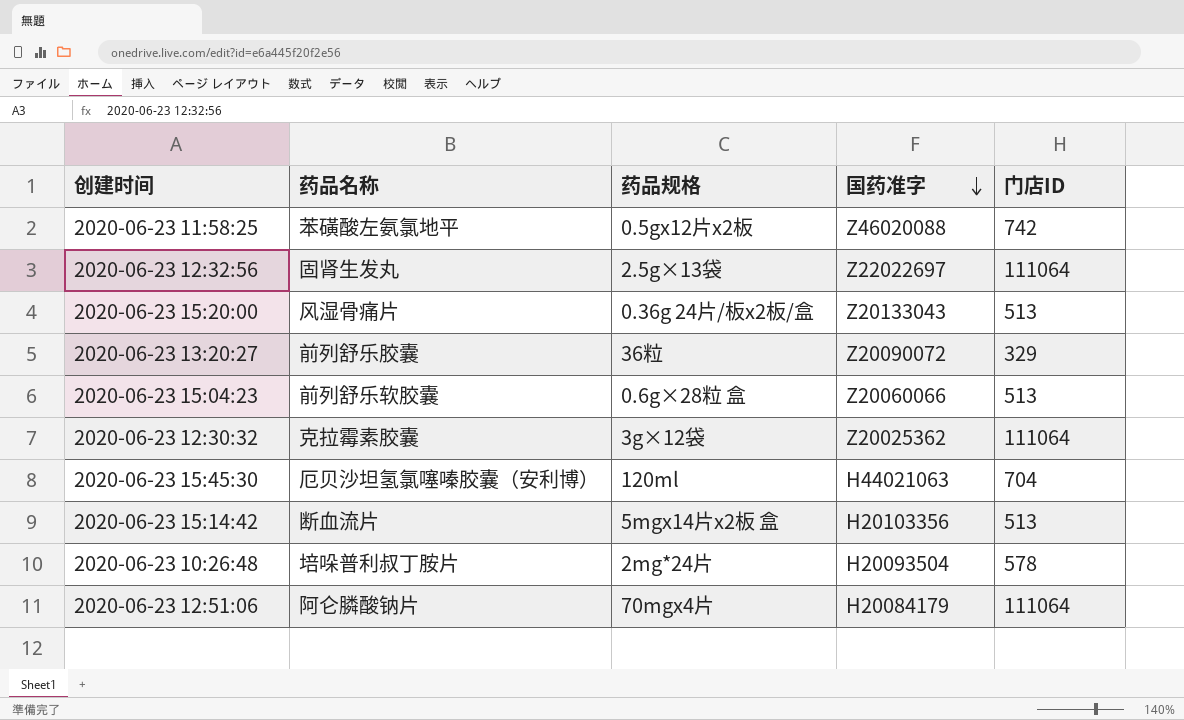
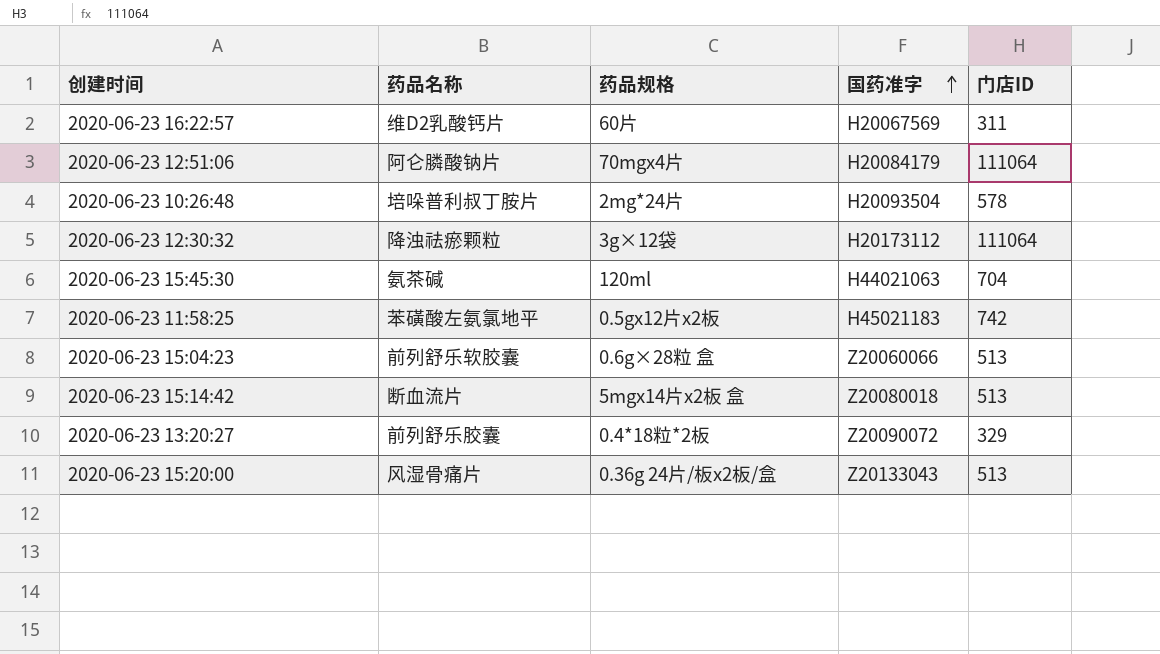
row order: 国药准字 descending -> 国药准字 ascending
row 2020-06-23 12:32:56: 固肾生发丸 | 2.5g×13袋 | Z22022697 | 111064 -> none
row 2020-06-23 16:22:57: none -> 维D2乳酸钙片 | 60片 | H20067569 | 311
2020-06-23 12:30:32 | 药品名称: 克拉霉素胶囊 -> 降浊祛瘀颗粒
2020-06-23 12:30:32 | 国药准字: Z20025362 -> H20173112
2020-06-23 15:45:30 | 药品名称: 厄贝沙坦氢氯噻嗪胶囊（安利博） -> 氨茶碱
2020-06-23 11:58:25 | 国药准字: Z46020088 -> H45021183
2020-06-23 15:14:42 | 国药准字: H20103356 -> Z20080018
2020-06-23 13:20:27 | 药品规格: 36粒 -> 0.4*18粒*2板

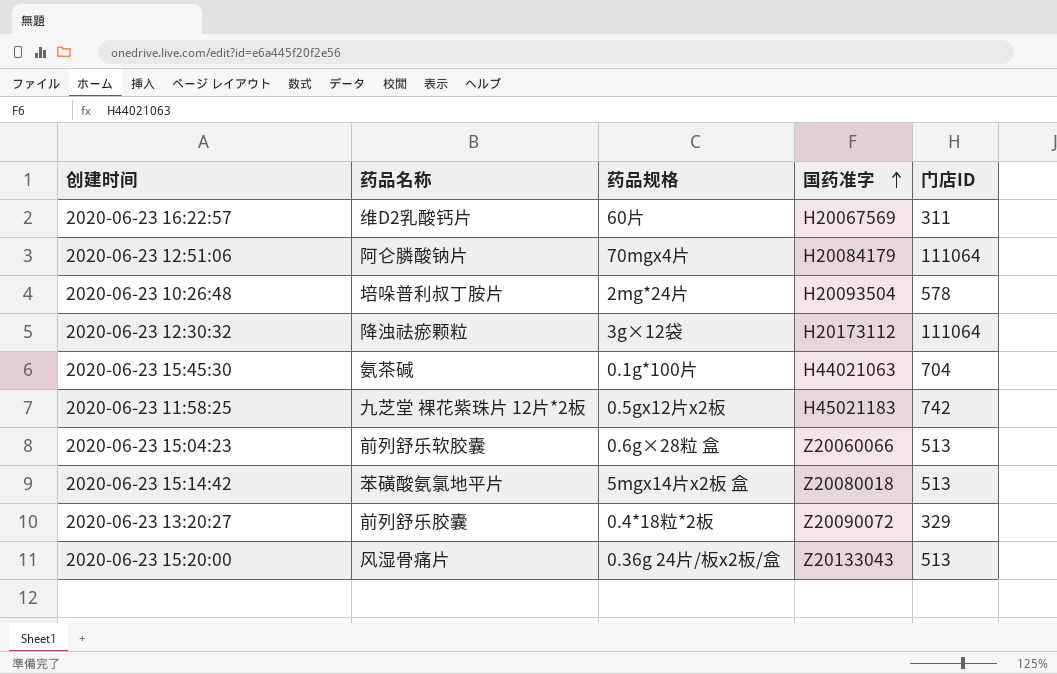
2020-06-23 15:45:30 | 药品规格: 120ml -> 0.1g*100片
2020-06-23 11:58:25 | 药品名称: 苯磺酸左氨氯地平 -> 九芝堂 裸花紫珠片 12片*2板
2020-06-23 15:14:42 | 药品名称: 断血流片 -> 苯磺酸氨氯地平片

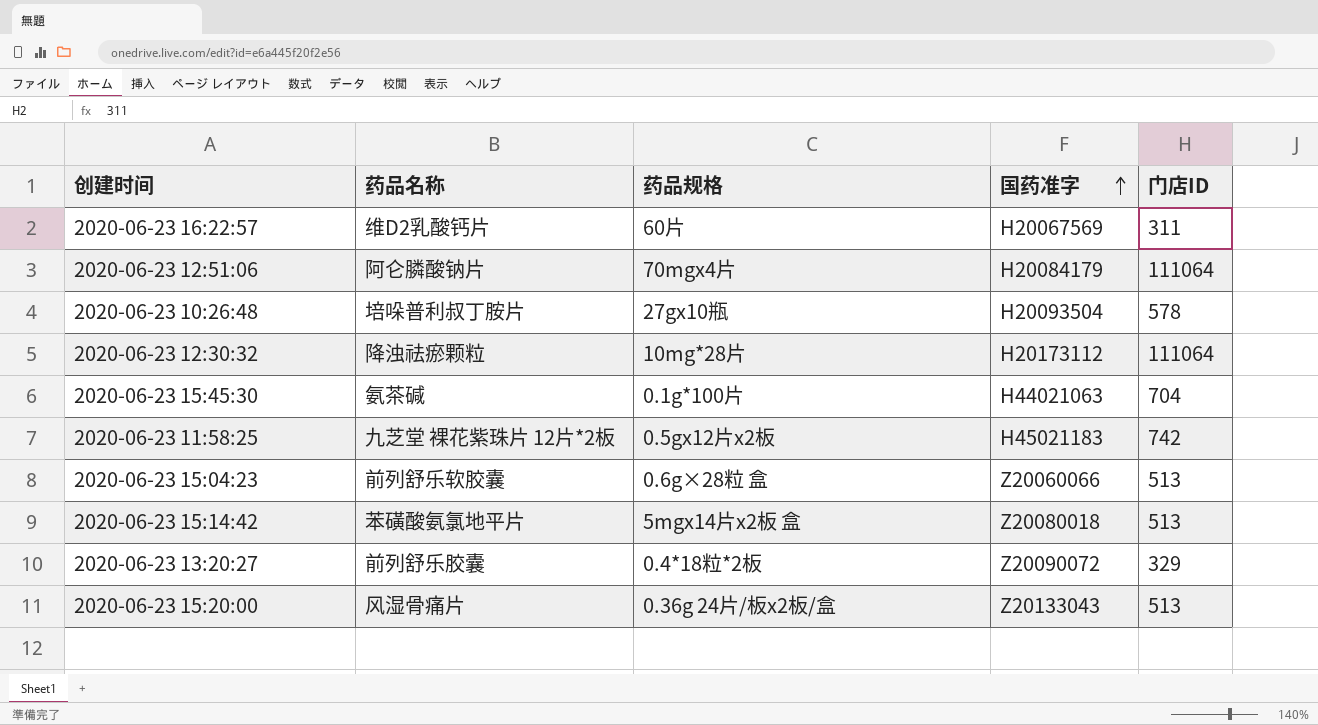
2020-06-23 10:26:48 | 药品规格: 2mg*24片 -> 27gx10瓶
2020-06-23 12:30:32 | 药品规格: 3g×12袋 -> 10mg*28片

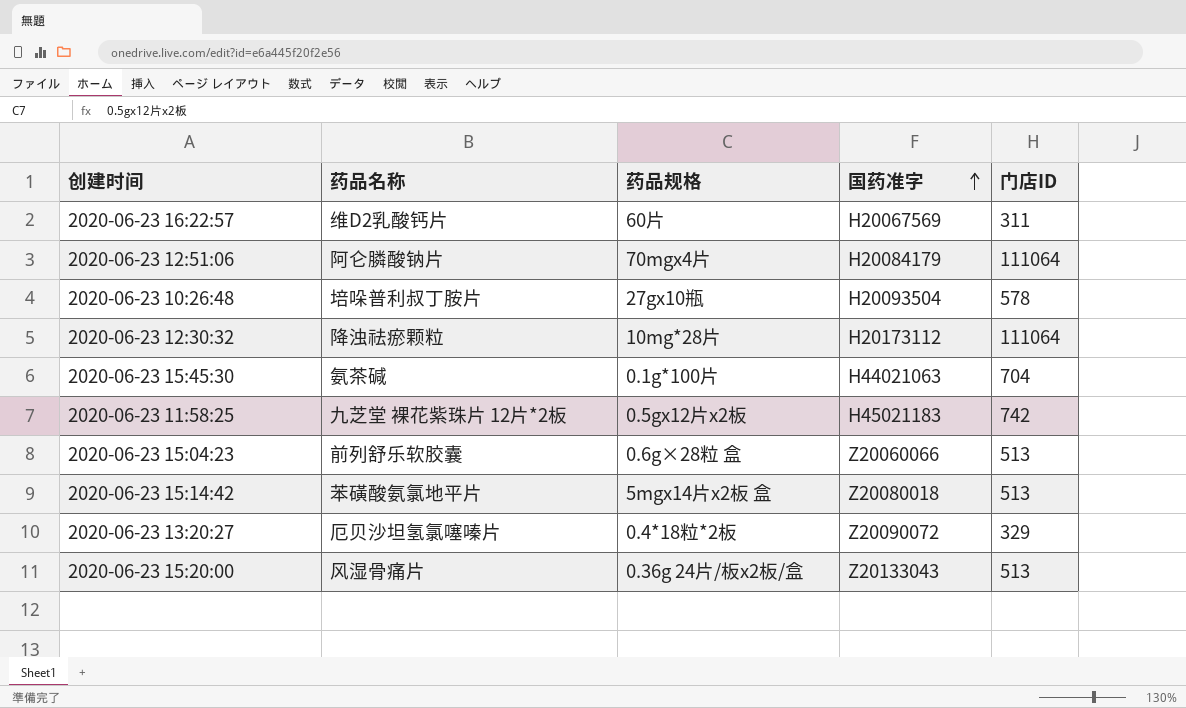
2020-06-23 13:20:27 | 药品名称: 前列舒乐胶囊 -> 厄贝沙坦氢氯噻嗪片

